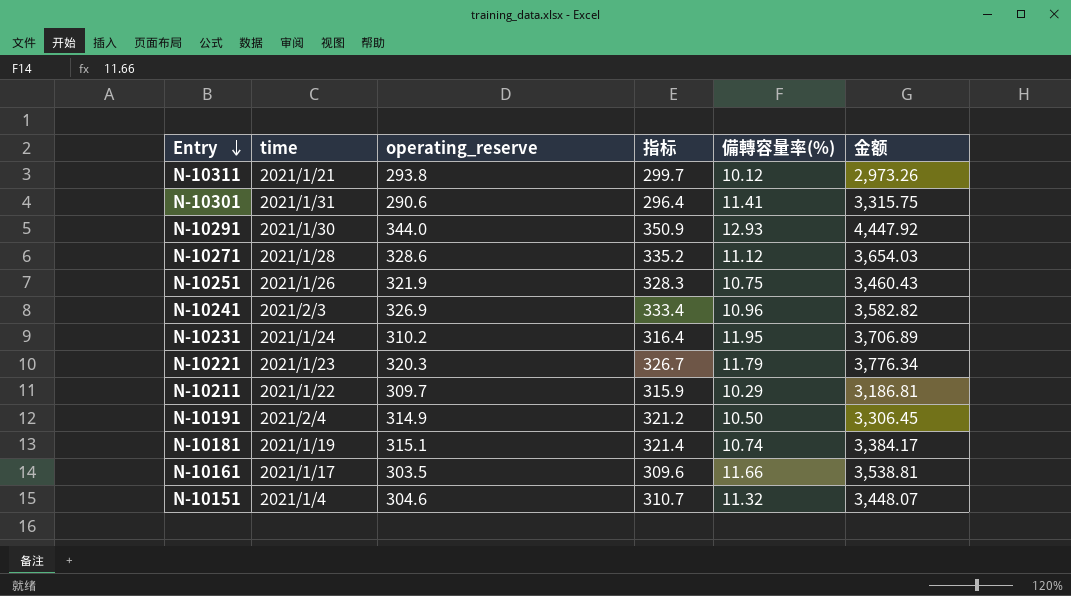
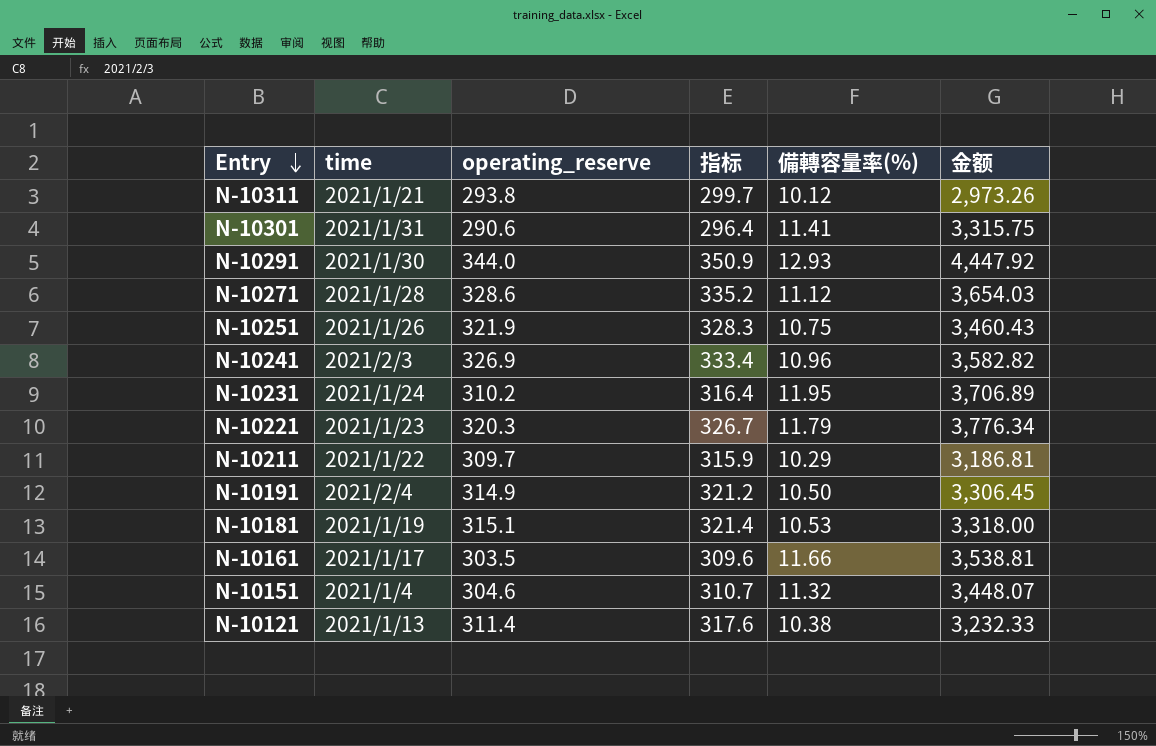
N-10181 | 備轉容量率(%): 10.74 -> 10.53
N-10181 | 金额: 3,384.17 -> 3,318.00
row N-10121: none -> 2021/1/13 | 311.4 | 317.6 | 10.38 | 3,232.33

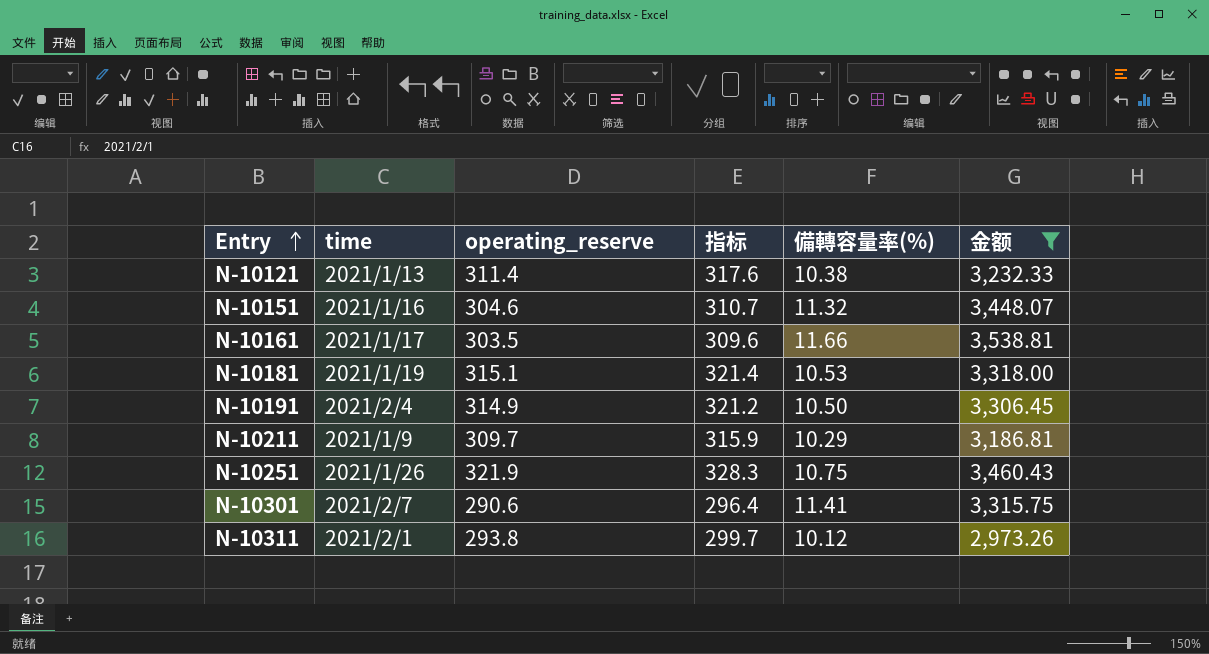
filter: none -> 金额 <= 3,538.81
row order: Entry descending -> Entry ascending
N-10151 | time: 2021/1/4 -> 2021/1/16
N-10211 | time: 2021/1/22 -> 2021/1/9
N-10301 | time: 2021/1/31 -> 2021/2/7
N-10311 | time: 2021/1/21 -> 2021/2/1

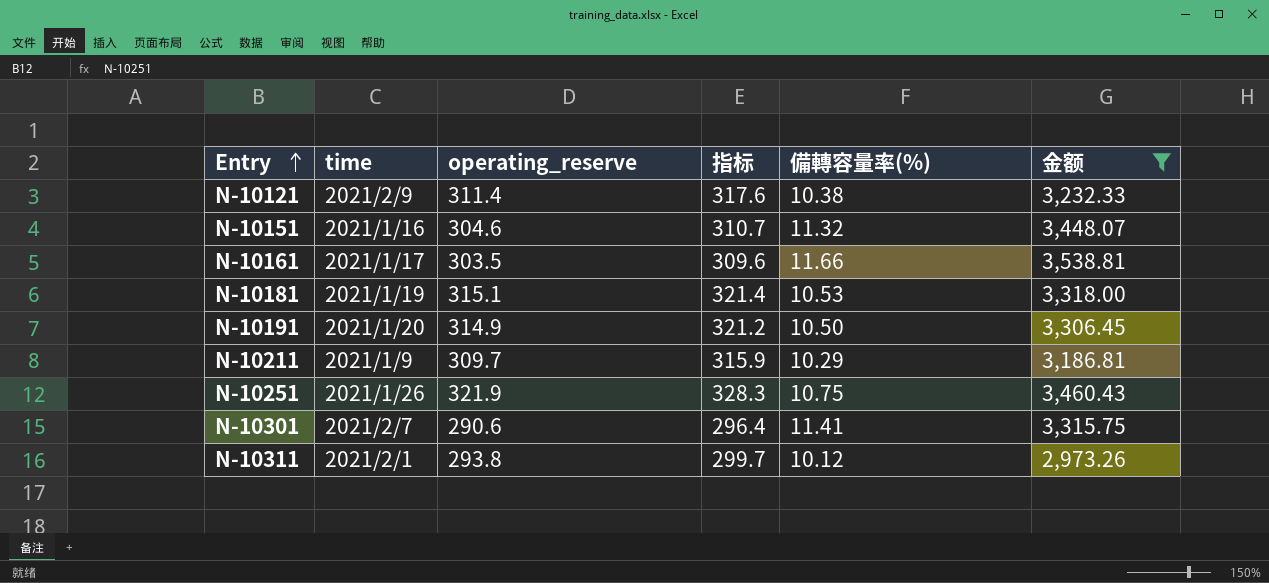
N-10121 | time: 2021/1/13 -> 2021/2/9
N-10191 | time: 2021/2/4 -> 2021/1/20

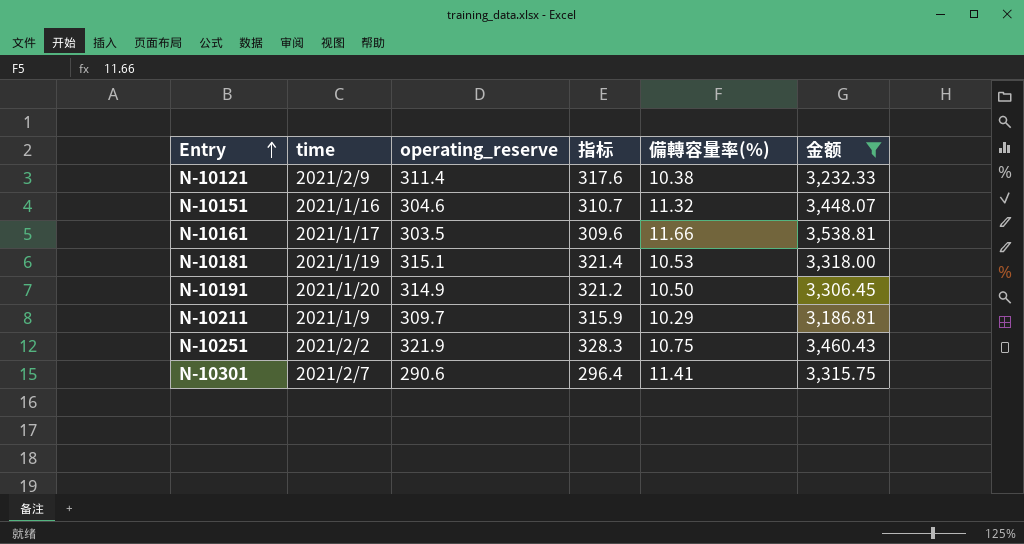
row N-10311: 2021/2/1 | 293.8 | 299.7 | 10.12 | 2,973.26 -> none
N-10251 | time: 2021/1/26 -> 2021/2/2

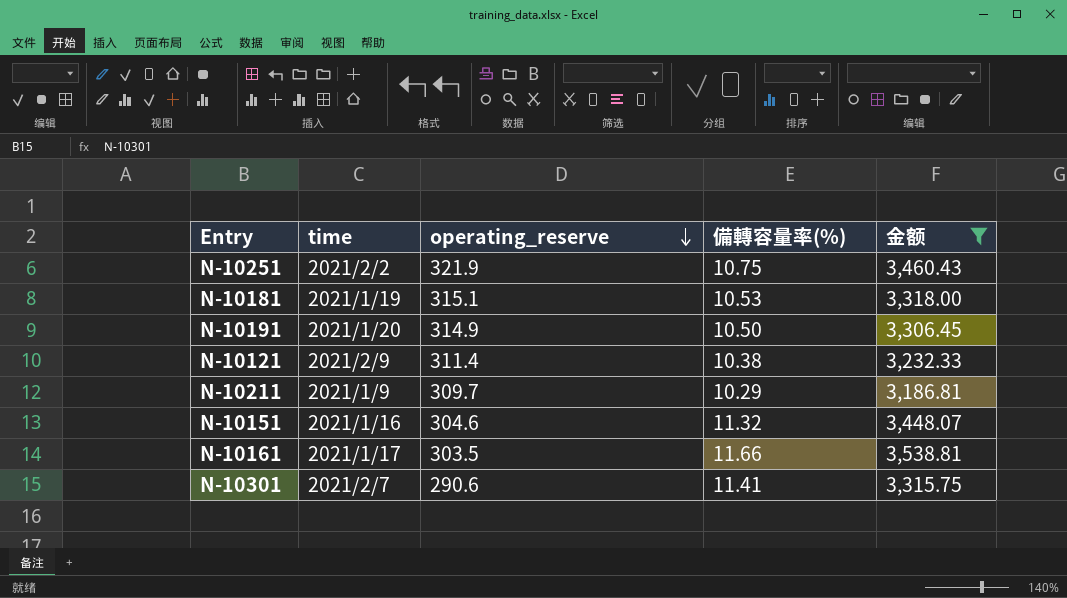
row order: Entry ascending -> operating_reserve descending
column 指标 | formula: [operating_reserve] * 1.02 -> none

